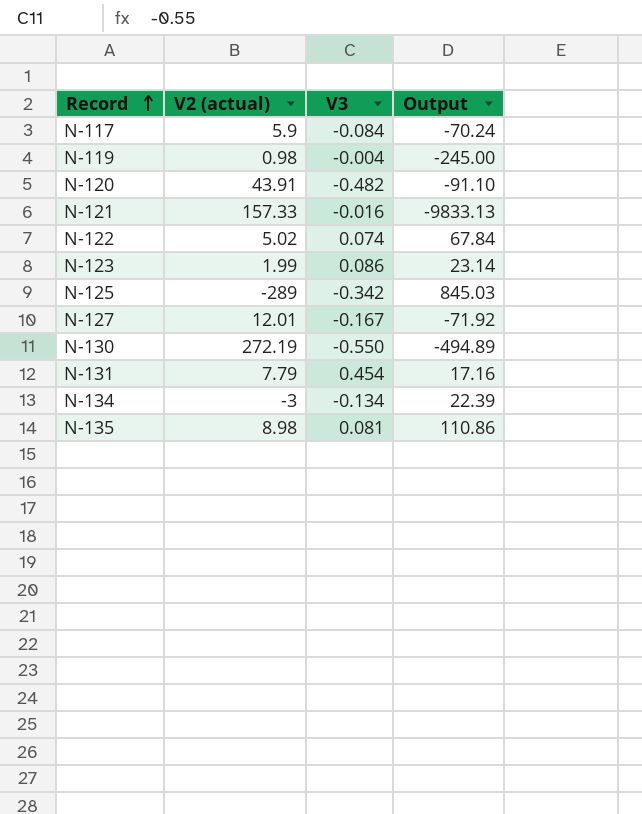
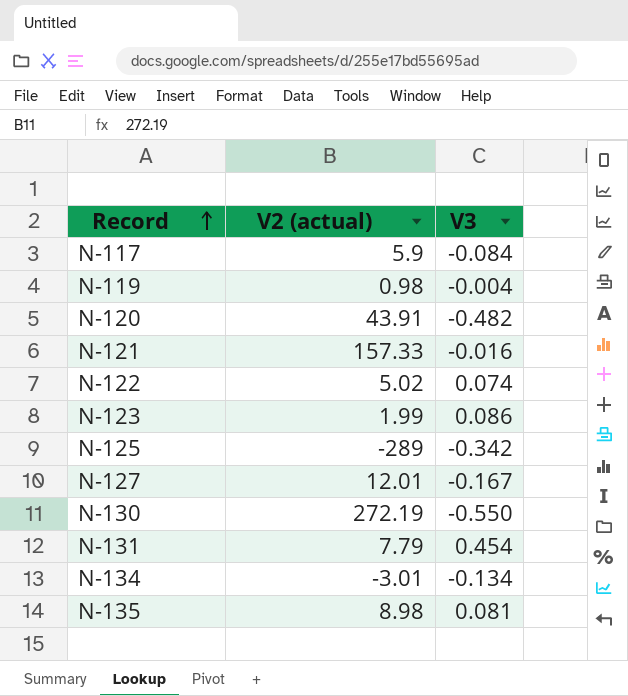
column Output | formula: [V2 (actual)] / [V3] -> none
N-134 | V2 (actual): -3 -> -3.01

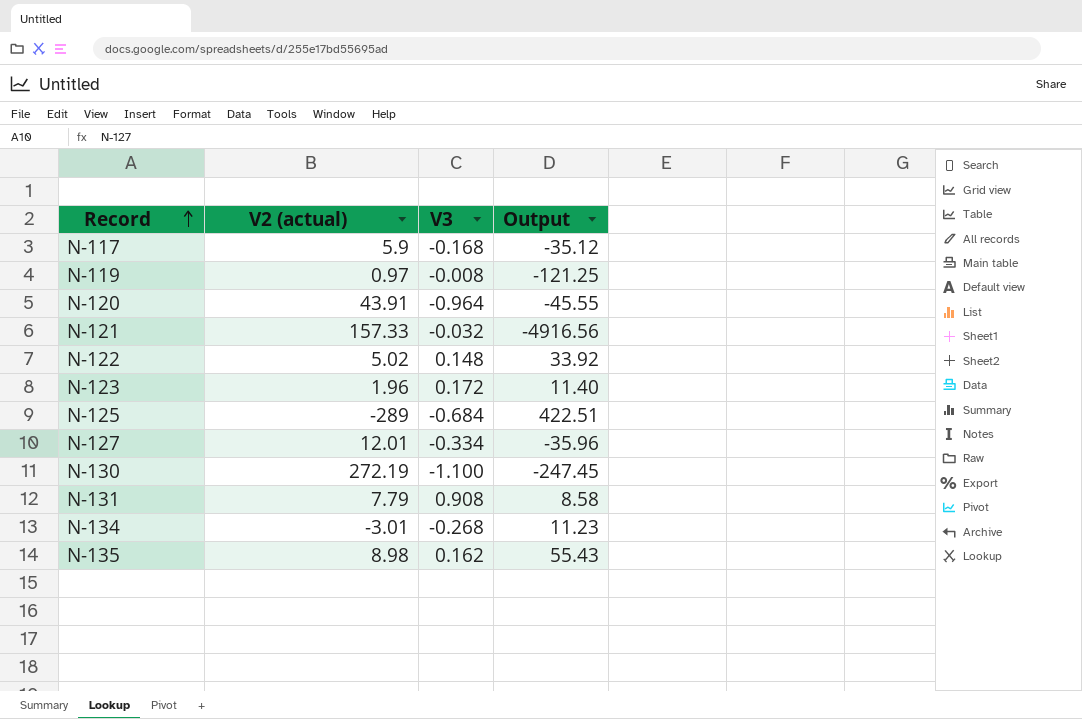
column Output | formula: none -> [V2 (actual)] / [V3]
N-117 | V3: -0.084 -> -0.168
N-119 | V2 (actual): 0.98 -> 0.97
N-119 | V3: -0.004 -> -0.008
N-120 | V3: -0.482 -> -0.964
N-121 | V3: -0.016 -> -0.032
N-122 | V3: 0.074 -> 0.148
N-123 | V2 (actual): 1.99 -> 1.96
N-123 | V3: 0.086 -> 0.172
N-125 | V3: -0.342 -> -0.684
N-127 | V3: -0.167 -> -0.334
N-130 | V3: -0.550 -> -1.100
N-131 | V3: 0.454 -> 0.908
N-134 | V3: -0.134 -> -0.268
N-135 | V3: 0.081 -> 0.162

